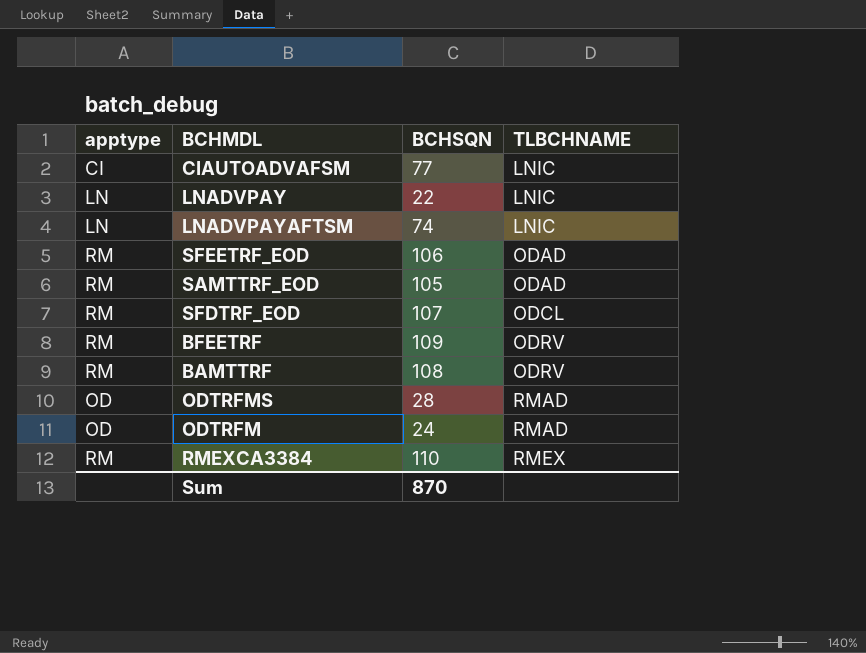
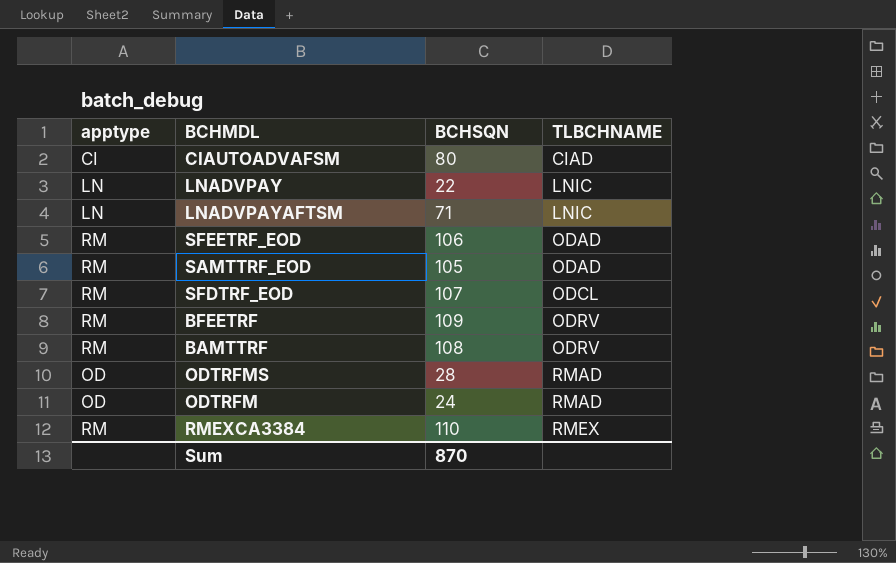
CIAUTOADVAFSM | BCHSQN: 77 -> 80
CIAUTOADVAFSM | TLBCHNAME: LNIC -> CIAD
LNADVPAYAFTSM | BCHSQN: 74 -> 71

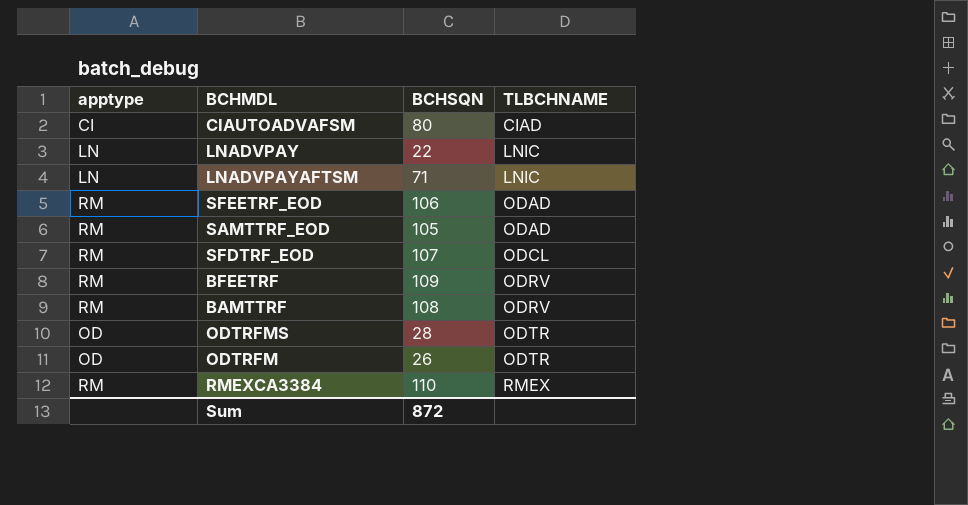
ODTRFMS | TLBCHNAME: RMAD -> ODTR
ODTRFM | BCHSQN: 24 -> 26
ODTRFM | TLBCHNAME: RMAD -> ODTR
Sum | BCHSQN: 870 -> 872

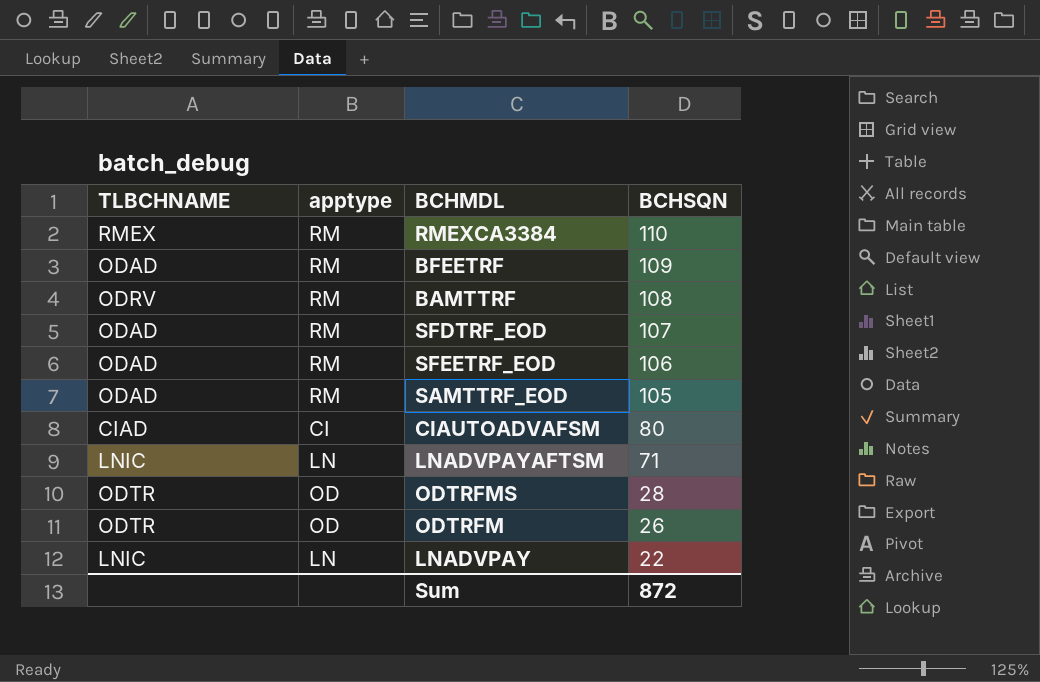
row order: TLBCHNAME ascending -> BCHSQN descending
column TLBCHNAME | position: 4 -> 1
BFEETRF | TLBCHNAME: ODRV -> ODAD
SFDTRF_EOD | TLBCHNAME: ODCL -> ODAD

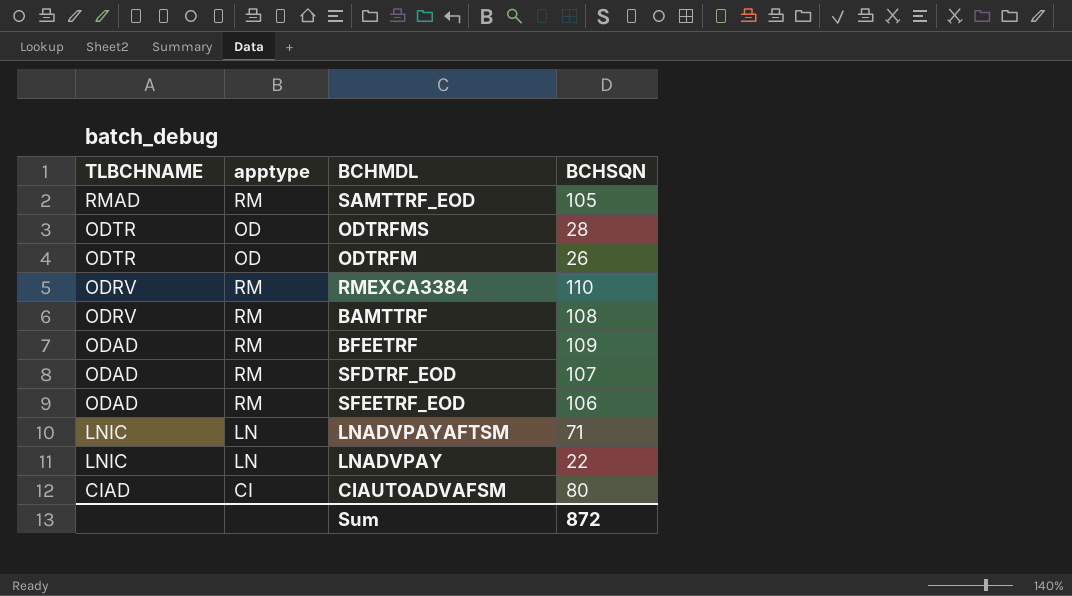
row order: BCHSQN descending -> TLBCHNAME descending
SAMTTRF_EOD | TLBCHNAME: ODAD -> RMAD
RMEXCA3384 | TLBCHNAME: RMEX -> ODRV

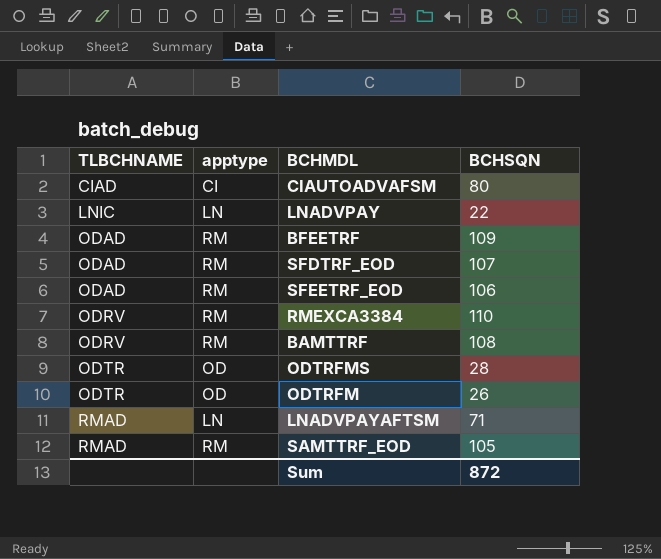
row order: TLBCHNAME descending -> TLBCHNAME ascending
LNADVPAYAFTSM | TLBCHNAME: LNIC -> RMAD

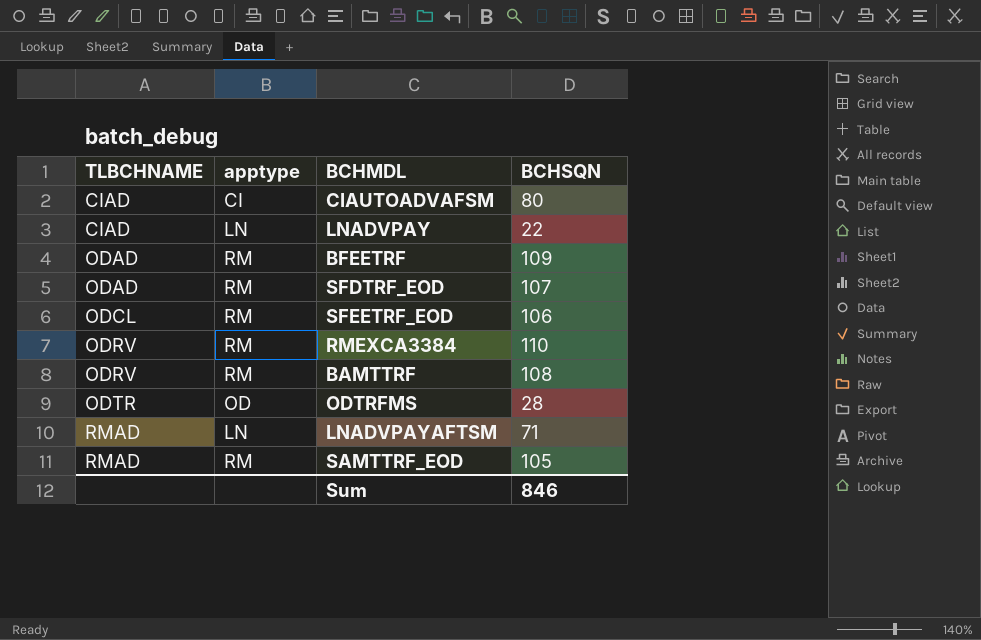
row ODTRFM: ODTR | OD | 26 -> none
LNADVPAY | TLBCHNAME: LNIC -> CIAD
SFEETRF_EOD | TLBCHNAME: ODAD -> ODCL
Sum | BCHSQN: 872 -> 846

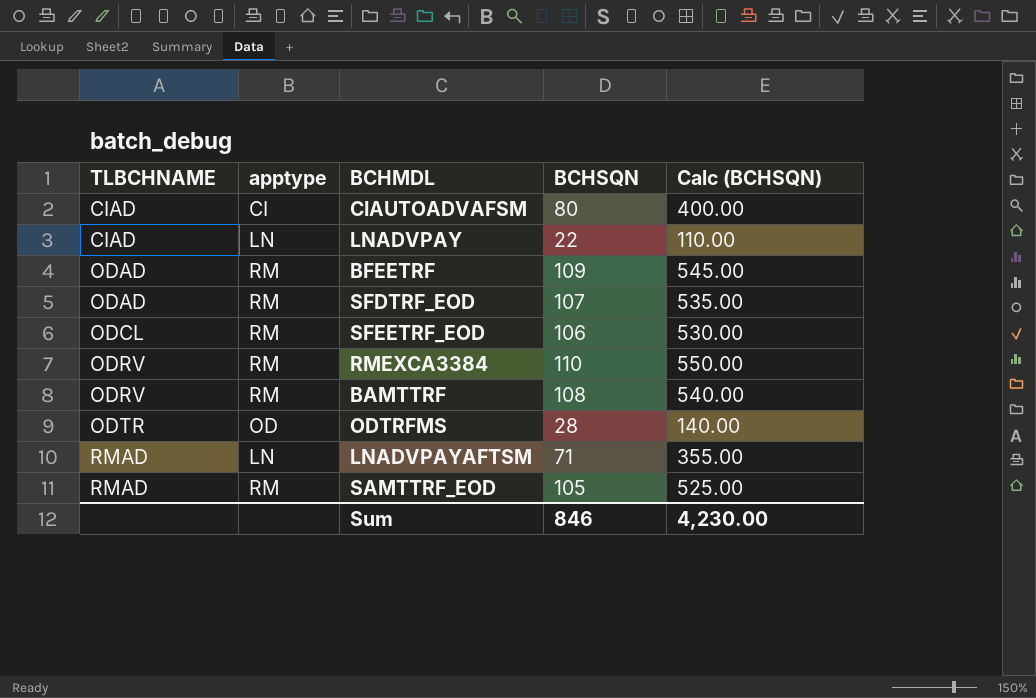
column Calc (BCHSQN) | formula: none -> [BCHSQN] * 5

